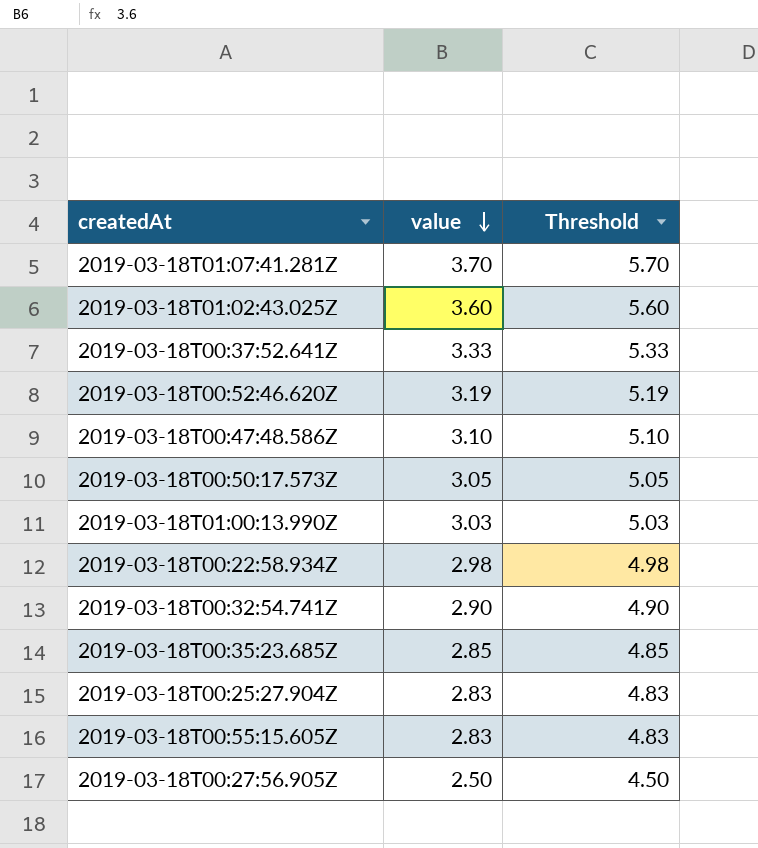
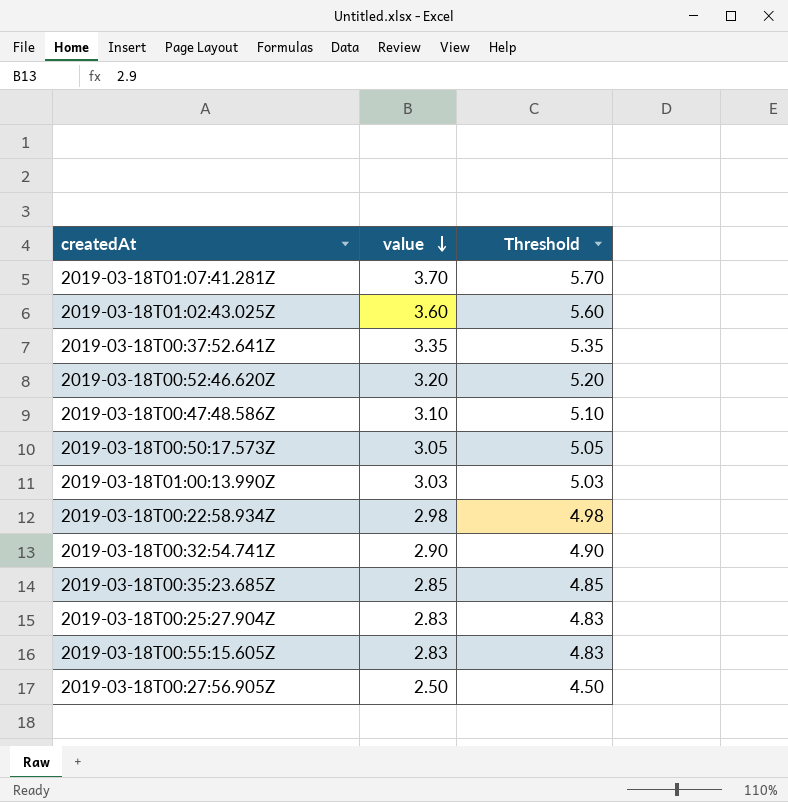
2019-03-18T00:37:52.641Z | value: 3.33 -> 3.35
2019-03-18T00:37:52.641Z | Threshold: 5.33 -> 5.35
2019-03-18T00:52:46.620Z | value: 3.19 -> 3.20
2019-03-18T00:52:46.620Z | Threshold: 5.19 -> 5.20

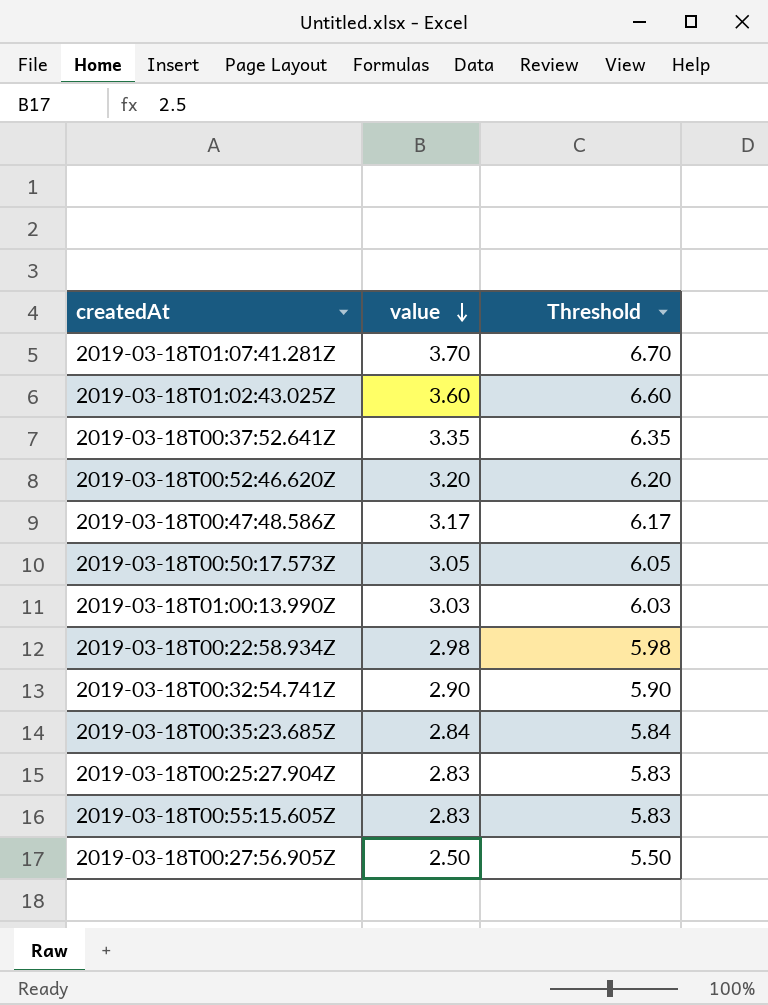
column Threshold | formula: [value] + 2 -> [value] + 3
2019-03-18T00:47:48.586Z | value: 3.10 -> 3.17
2019-03-18T00:35:23.685Z | value: 2.85 -> 2.84

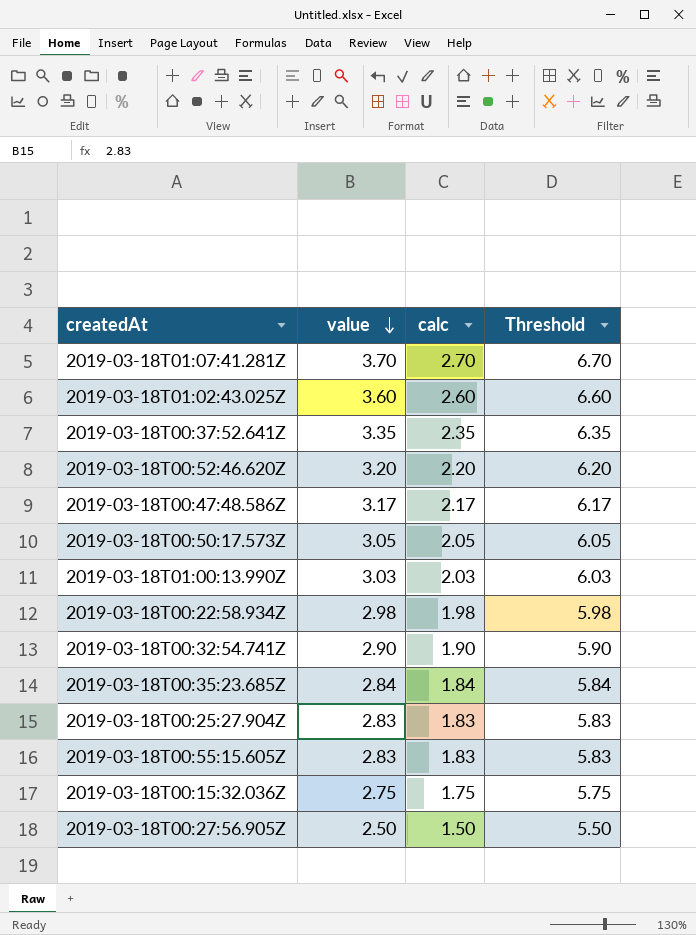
column calc | formula: none -> [value] - 1
row 2019-03-18T00:15:32.036Z: none -> 2.75 | 1.75 | 5.75

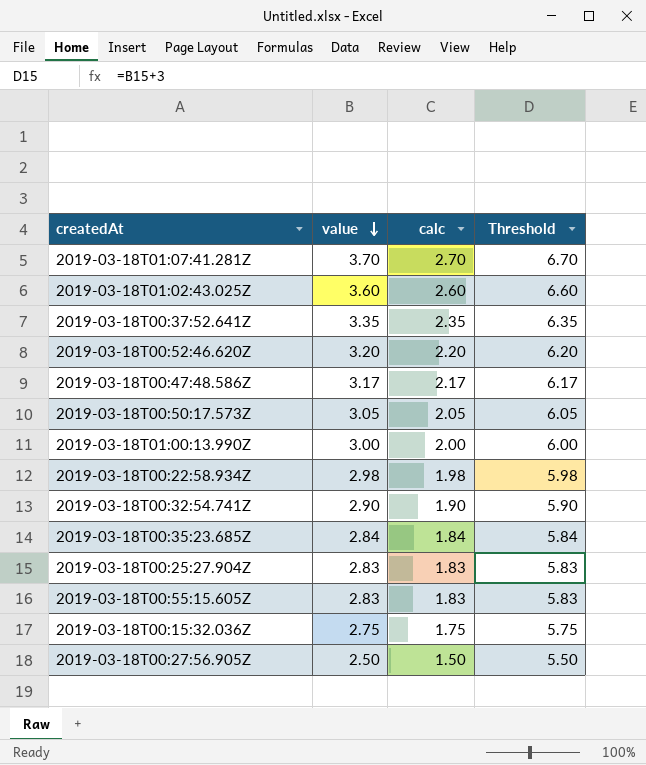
2019-03-18T01:00:13.990Z | value: 3.03 -> 3.00
2019-03-18T01:00:13.990Z | calc: 2.03 -> 2.00
2019-03-18T01:00:13.990Z | Threshold: 6.03 -> 6.00

